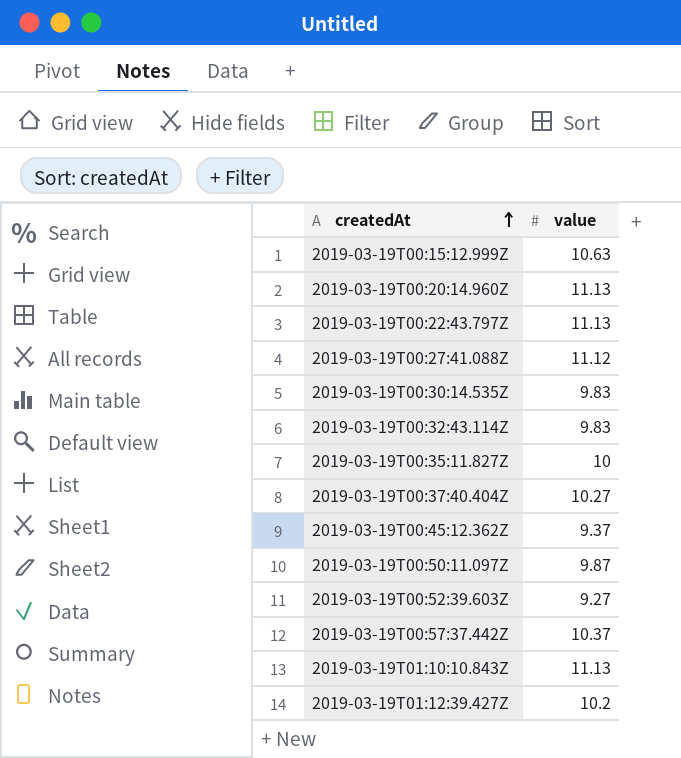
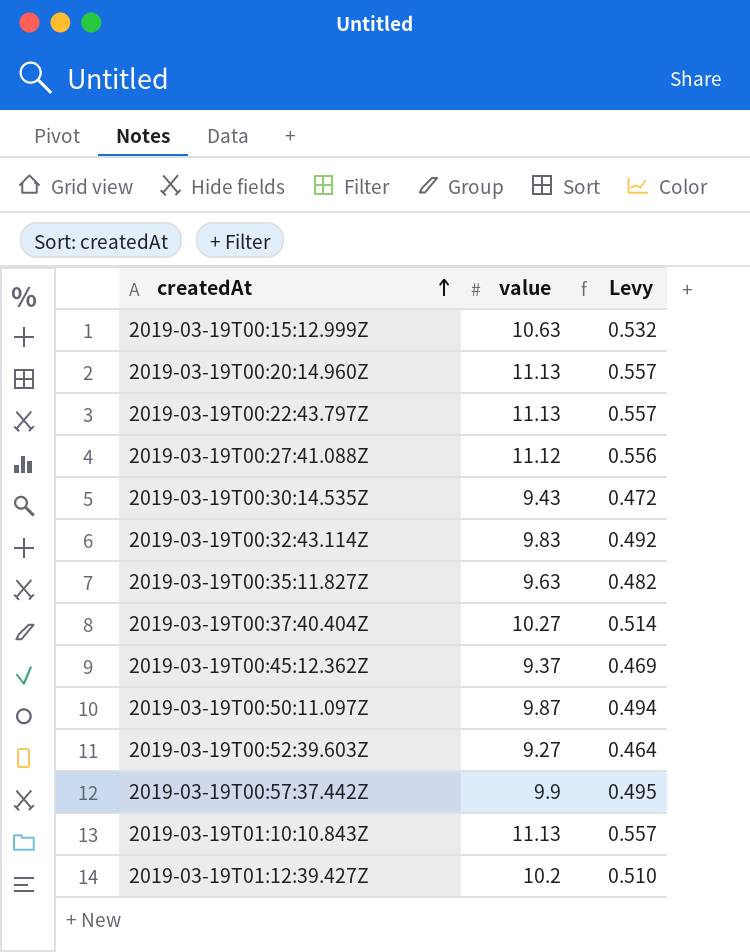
column Levy | formula: none -> [value] * 0.05
2019-03-19T00:30:14.535Z | value: 9.83 -> 9.43
2019-03-19T00:35:11.827Z | value: 10 -> 9.63
2019-03-19T00:57:37.442Z | value: 10.37 -> 9.9

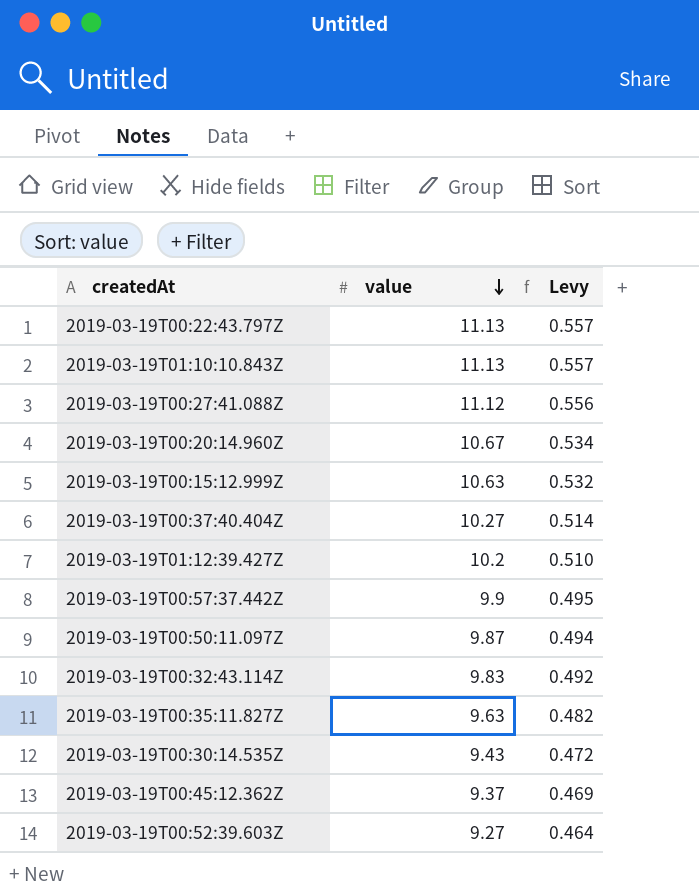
row order: createdAt ascending -> value descending
2019-03-19T00:20:14.960Z | value: 11.13 -> 10.67
2019-03-19T00:20:14.960Z | Levy: 0.557 -> 0.534

